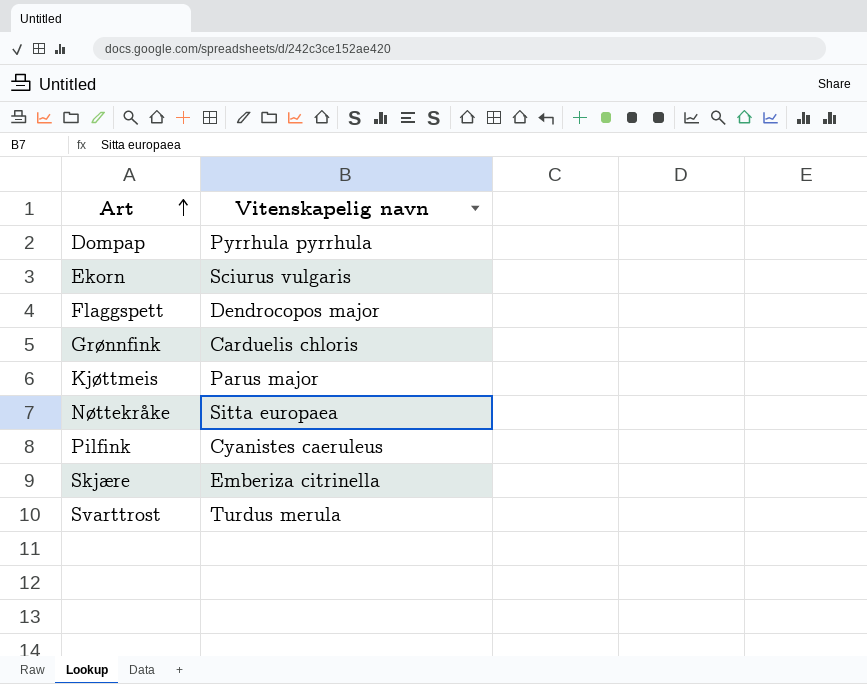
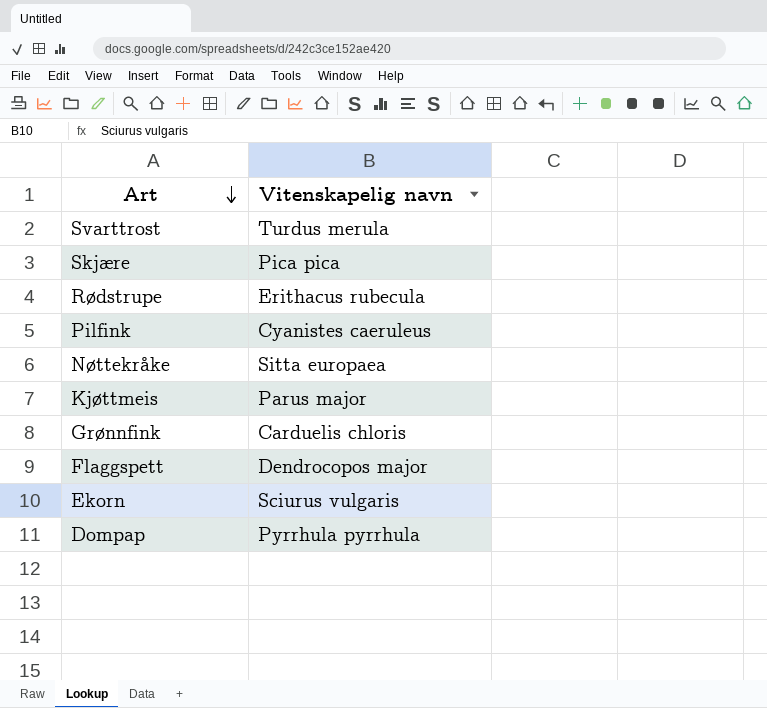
row order: Art ascending -> Art descending
Skjære | Vitenskapelig navn: Emberiza citrinella -> Pica pica
row Rødstrupe: none -> Erithacus rubecula

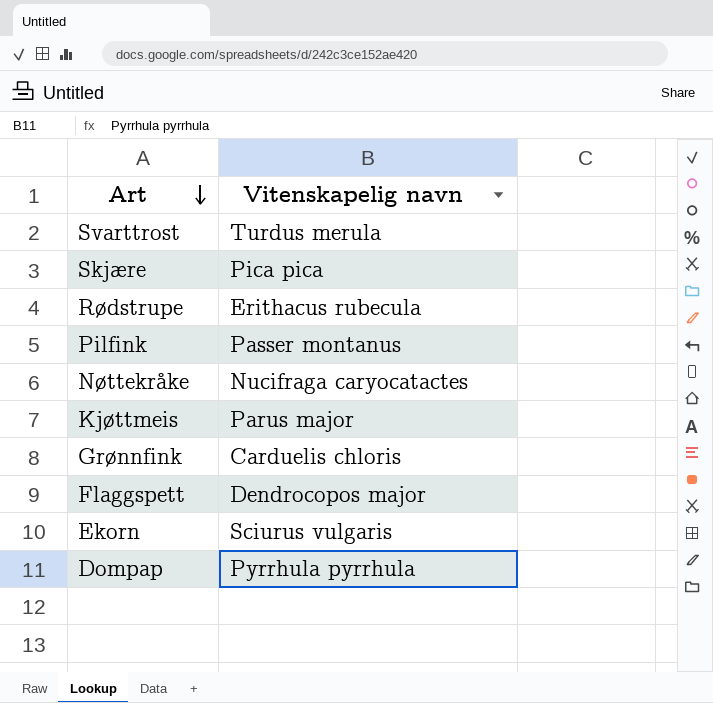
Pilfink | Vitenskapelig navn: Cyanistes caeruleus -> Passer montanus
Nøttekråke | Vitenskapelig navn: Sitta europaea -> Nucifraga caryocatactes

